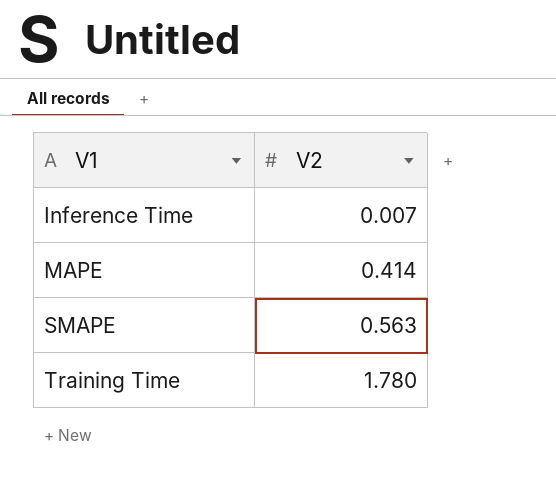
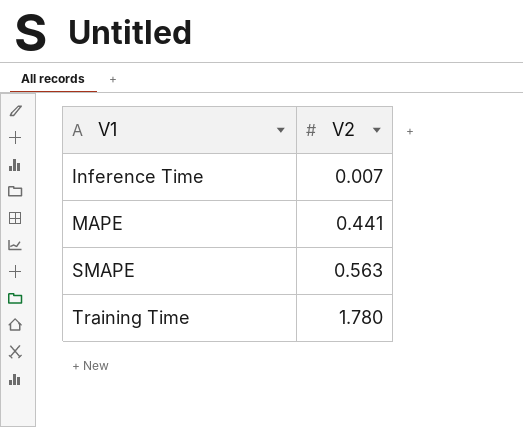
MAPE | V2: 0.414 -> 0.441

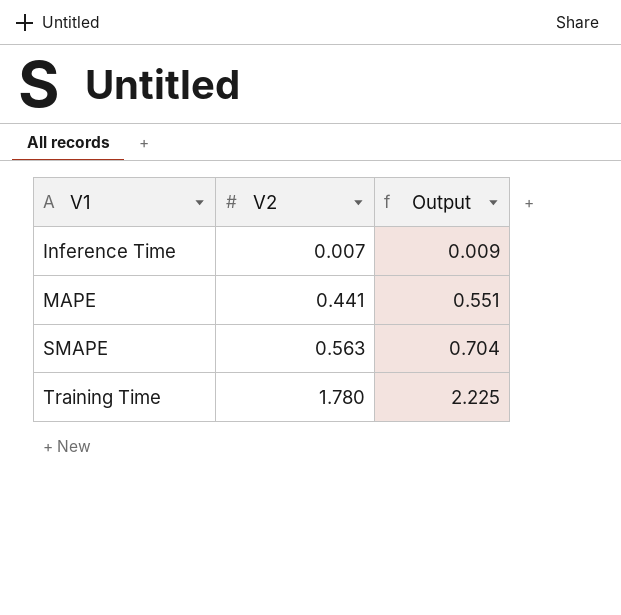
column Output | formula: none -> [V2] * 1.25

